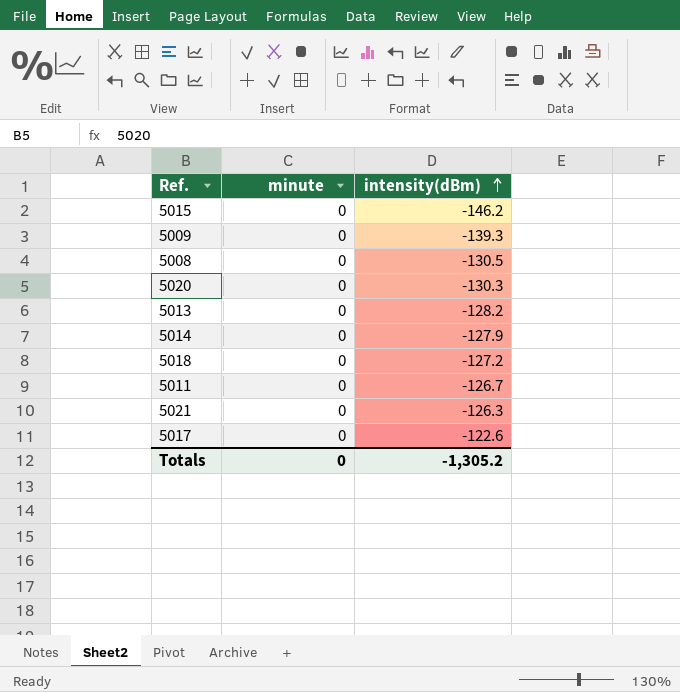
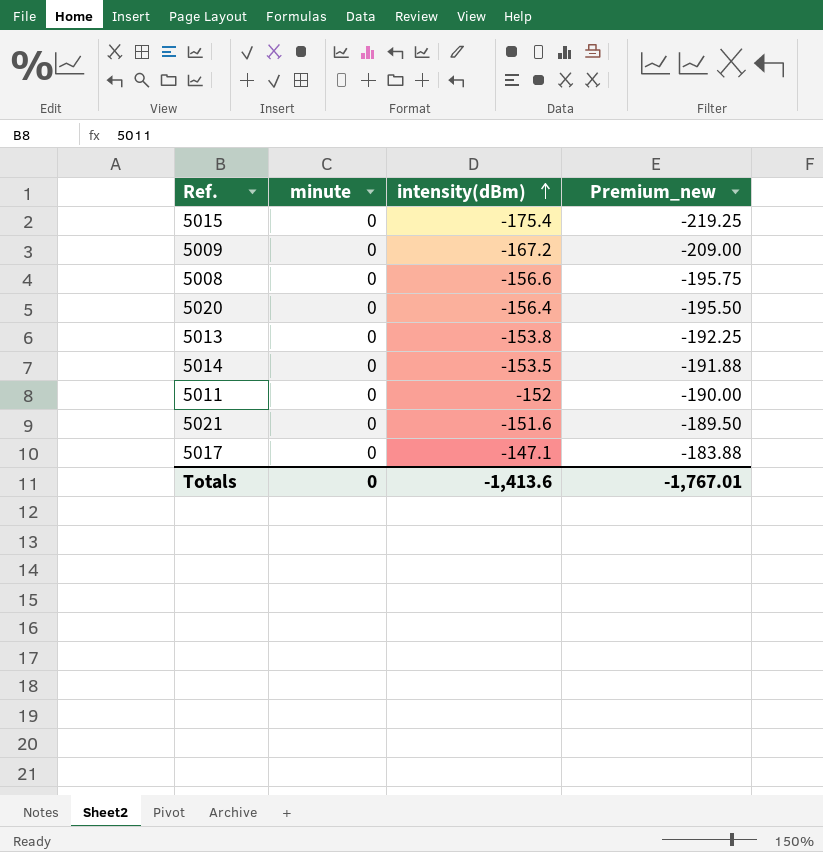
column Premium_new | formula: none -> [intensity(dBm)] * 1.25
row 5018: 0 | -127.2 -> none
5015 | intensity(dBm): -146.2 -> -175.4
5009 | intensity(dBm): -139.3 -> -167.2
5008 | intensity(dBm): -130.5 -> -156.6
5020 | intensity(dBm): -130.3 -> -156.4
5013 | intensity(dBm): -128.2 -> -153.8
5014 | intensity(dBm): -127.9 -> -153.5
5011 | intensity(dBm): -126.7 -> -152
5021 | intensity(dBm): -126.3 -> -151.6
5017 | intensity(dBm): -122.6 -> -147.1
Totals | intensity(dBm): -1,305.2 -> -1,413.6

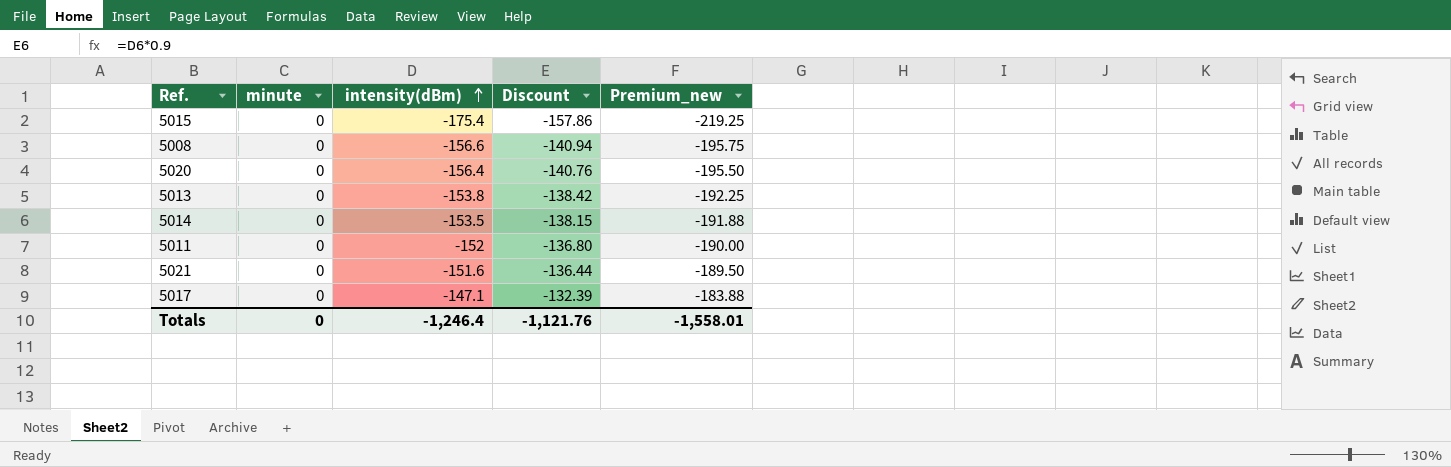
column Discount | formula: none -> [intensity(dBm)] * 0.9
row 5009: 0 | -167.2 | -209.00 -> none
Totals | intensity(dBm): -1,413.6 -> -1,246.4
Totals | Premium_new: -1,767.01 -> -1,558.01

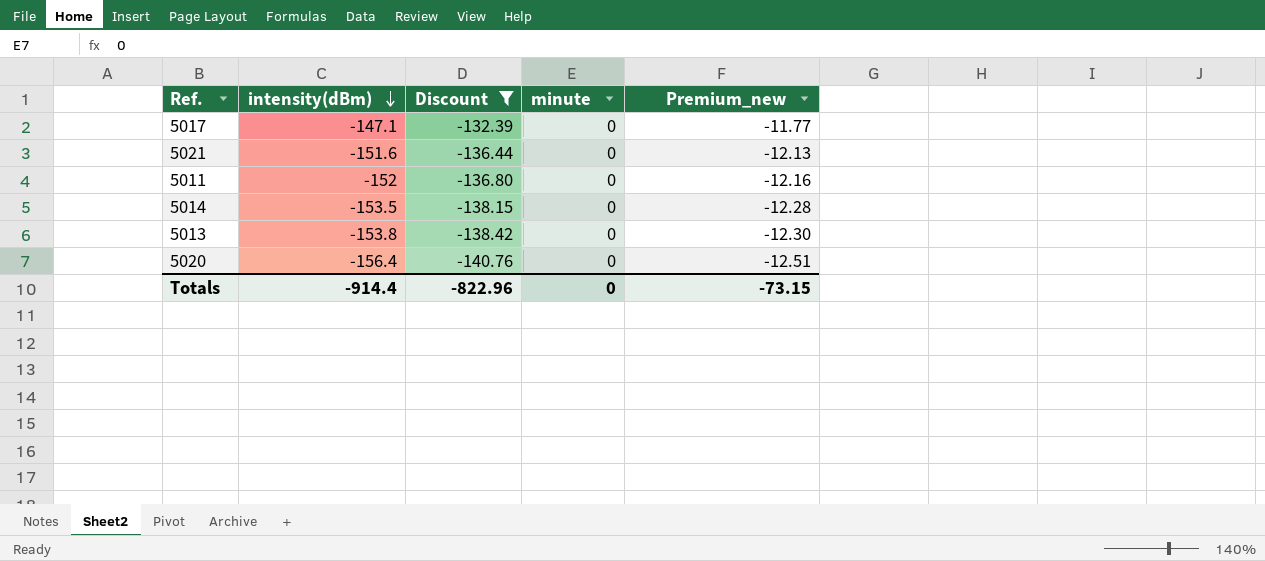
filter: none -> Discount >= -140.76
row order: intensity(dBm) ascending -> intensity(dBm) descending
column minute | position: 2 -> 4
column Premium_new | formula: [intensity(dBm)] * 1.25 -> [intensity(dBm)] * 0.08
Totals | intensity(dBm): -1,246.4 -> -914.4
Totals | Discount: -1,121.76 -> -822.96
Totals | Premium_new: -1,558.01 -> -73.15

